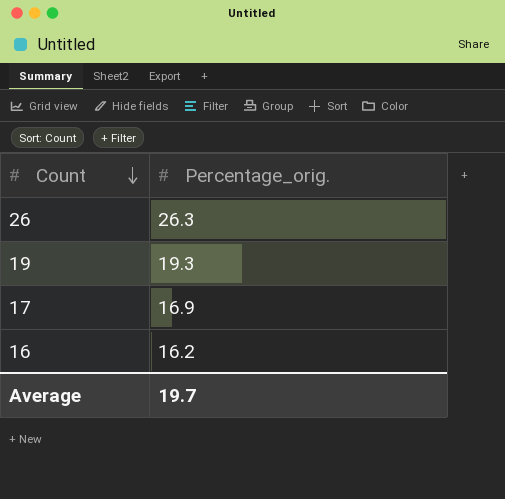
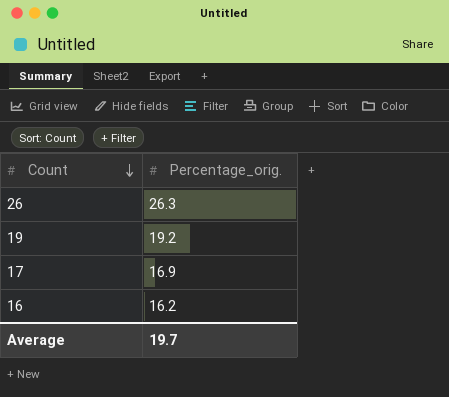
19 | Percentage_orig.: 19.3 -> 19.2

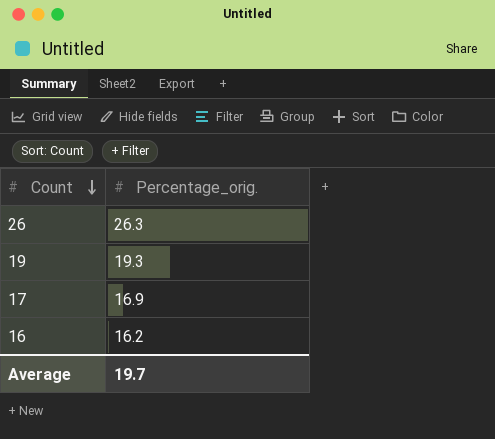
19 | Percentage_orig.: 19.2 -> 19.3

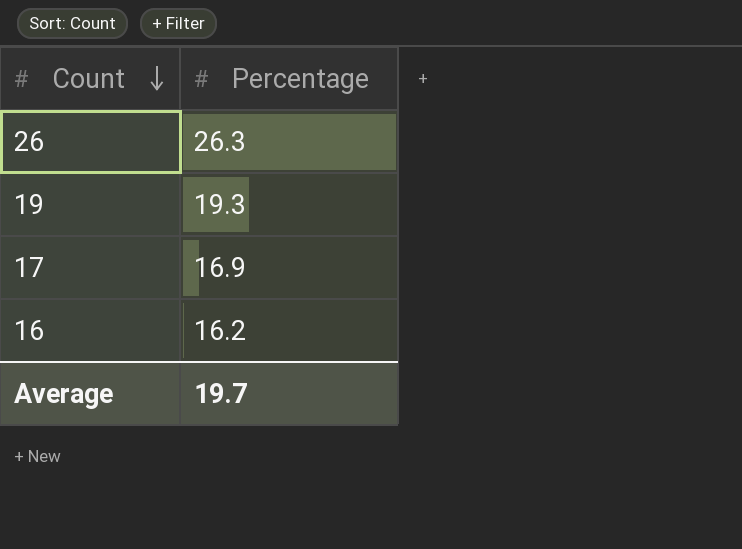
column name: Percentage_orig. -> Percentage

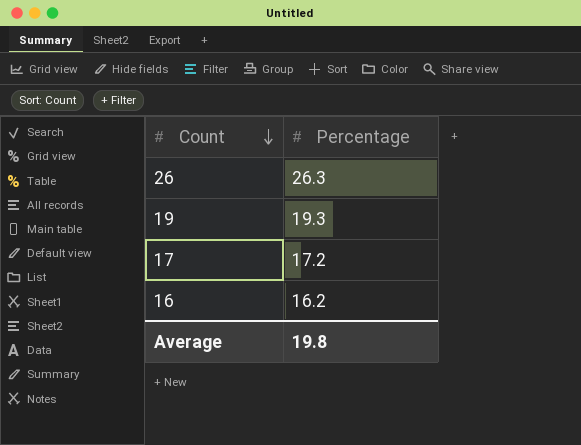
17 | Percentage: 16.9 -> 17.2
Average | Percentage: 19.7 -> 19.8

